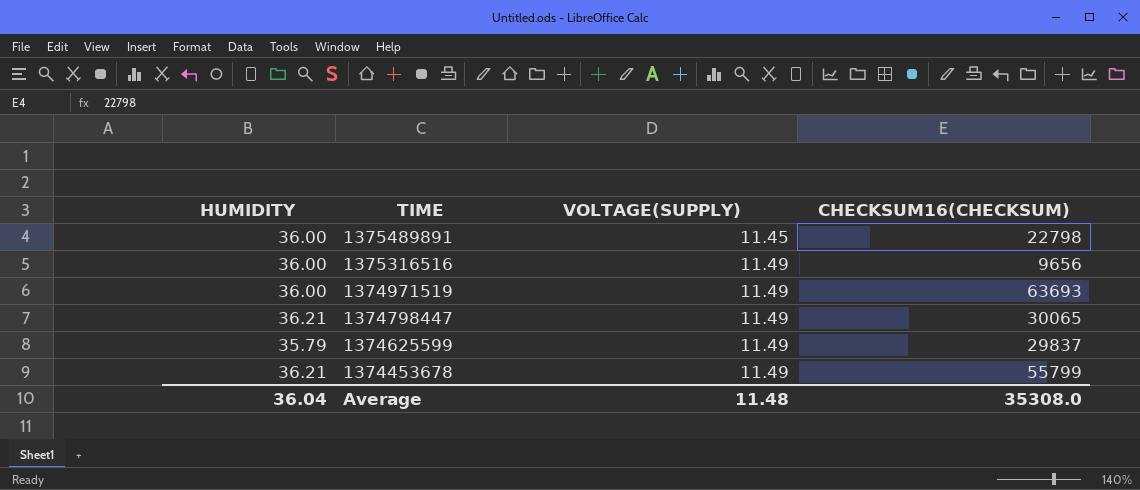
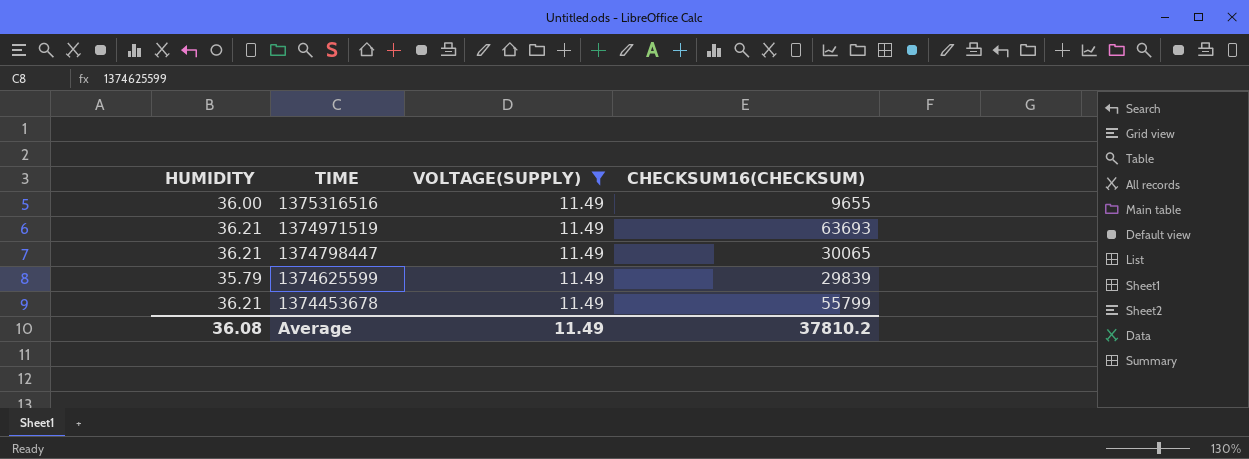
filter: none -> VOLTAGE(SUPPLY) = 11.49
1375316516 | CHECKSUM16(CHECKSUM): 9656 -> 9655
1374971519 | HUMIDITY: 36.00 -> 36.21
1374625599 | CHECKSUM16(CHECKSUM): 29837 -> 29839
Average | HUMIDITY: 36.04 -> 36.08
Average | VOLTAGE(SUPPLY): 11.48 -> 11.49
Average | CHECKSUM16(CHECKSUM): 35308.0 -> 37810.2

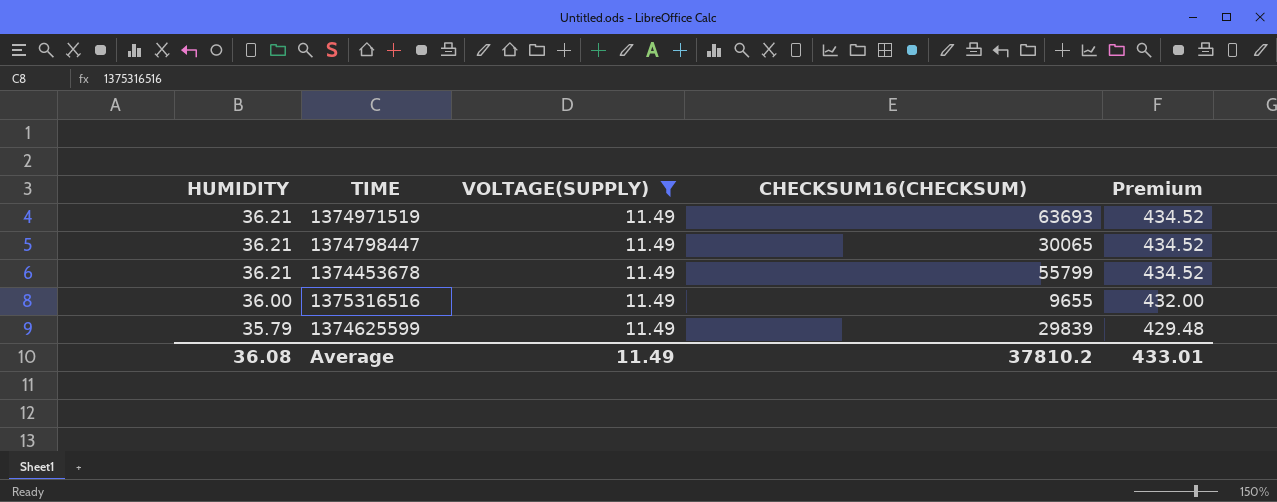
row order: TIME descending -> HUMIDITY descending
column Premium | formula: none -> [HUMIDITY] * 12

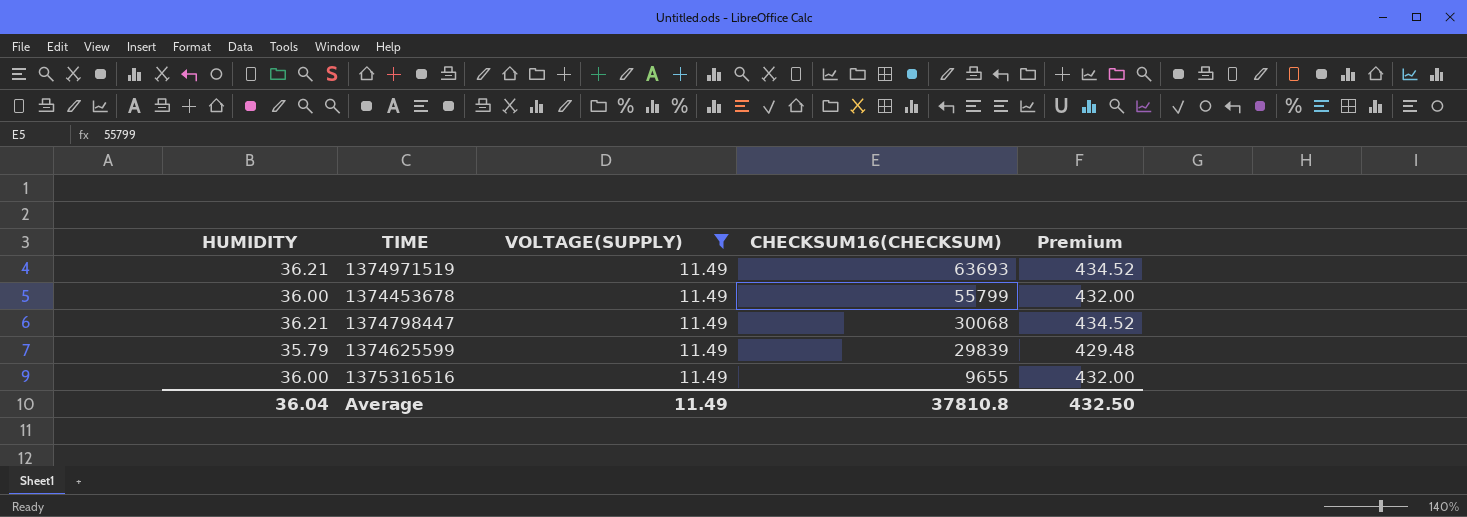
row order: HUMIDITY descending -> CHECKSUM16(CHECKSUM) descending
1374453678 | HUMIDITY: 36.21 -> 36.00
1374453678 | Premium: 434.52 -> 432.00
1374798447 | CHECKSUM16(CHECKSUM): 30065 -> 30068
Average | HUMIDITY: 36.08 -> 36.04
Average | CHECKSUM16(CHECKSUM): 37810.2 -> 37810.8
Average | Premium: 433.01 -> 432.50

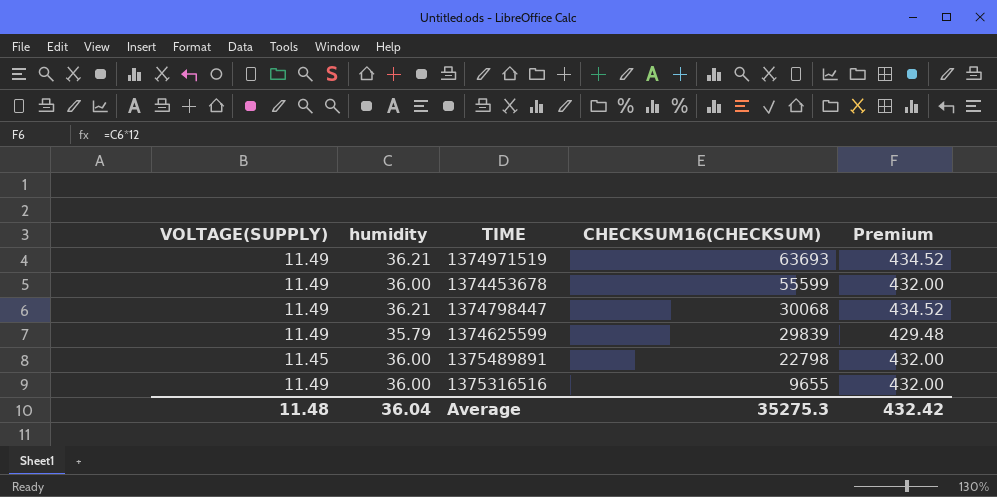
filter: VOLTAGE(SUPPLY) = 11.49 -> none
column VOLTAGE(SUPPLY) | position: 3 -> 1
column name: HUMIDITY -> humidity
1374453678 | CHECKSUM16(CHECKSUM): 55799 -> 55599
Average | VOLTAGE(SUPPLY): 11.49 -> 11.48
Average | CHECKSUM16(CHECKSUM): 37810.8 -> 35275.3
Average | Premium: 432.50 -> 432.42

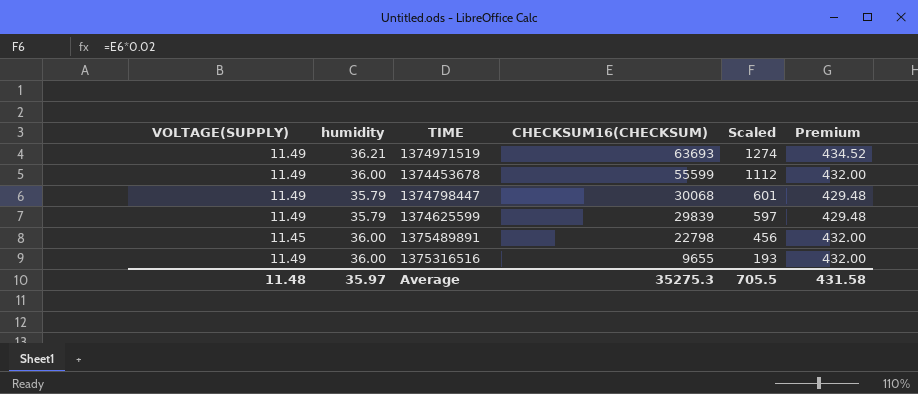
column Scaled | formula: none -> [CHECKSUM16(CHECKSUM)] * 0.02
1374798447 | humidity: 36.21 -> 35.79
1374798447 | Premium: 434.52 -> 429.48
Average | humidity: 36.04 -> 35.97
Average | Premium: 432.42 -> 431.58

